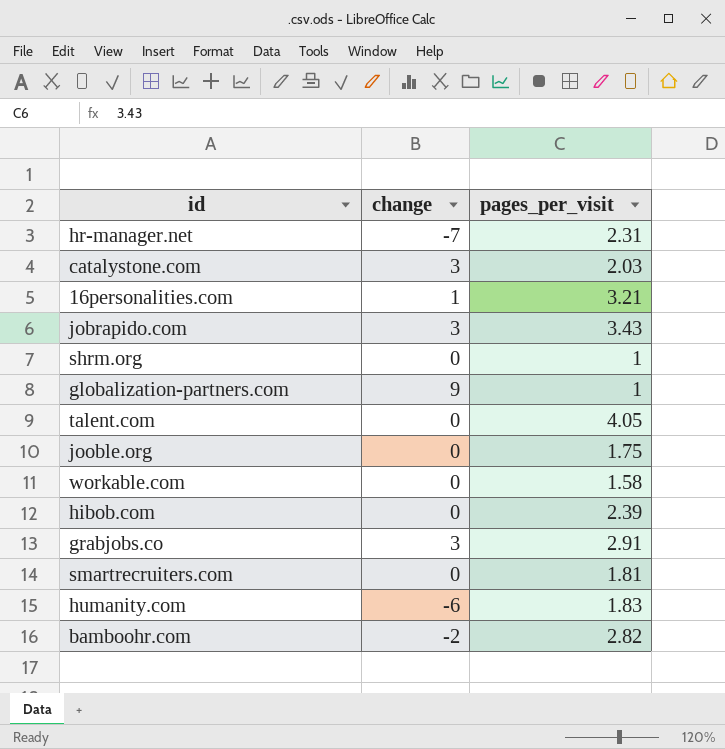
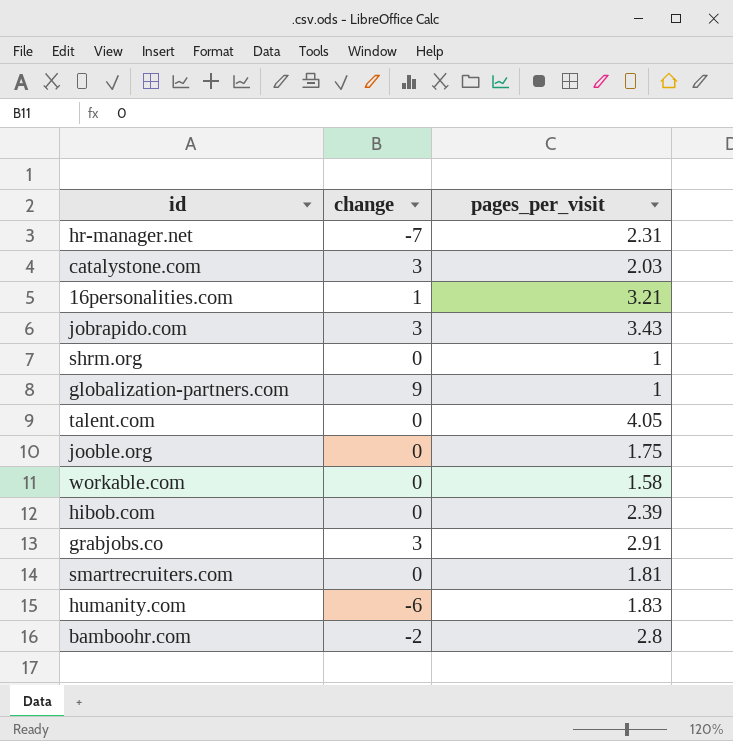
bamboohr.com | pages_per_visit: 2.82 -> 2.8

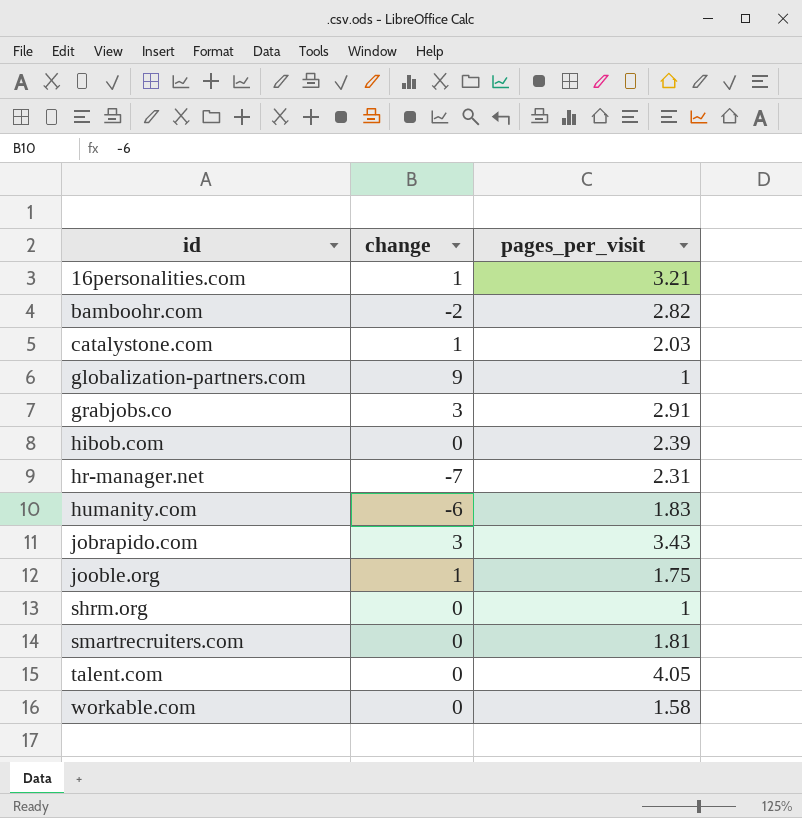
row order: none -> id ascending
bamboohr.com | pages_per_visit: 2.8 -> 2.82
catalystone.com | change: 3 -> 1
jooble.org | change: 0 -> 1

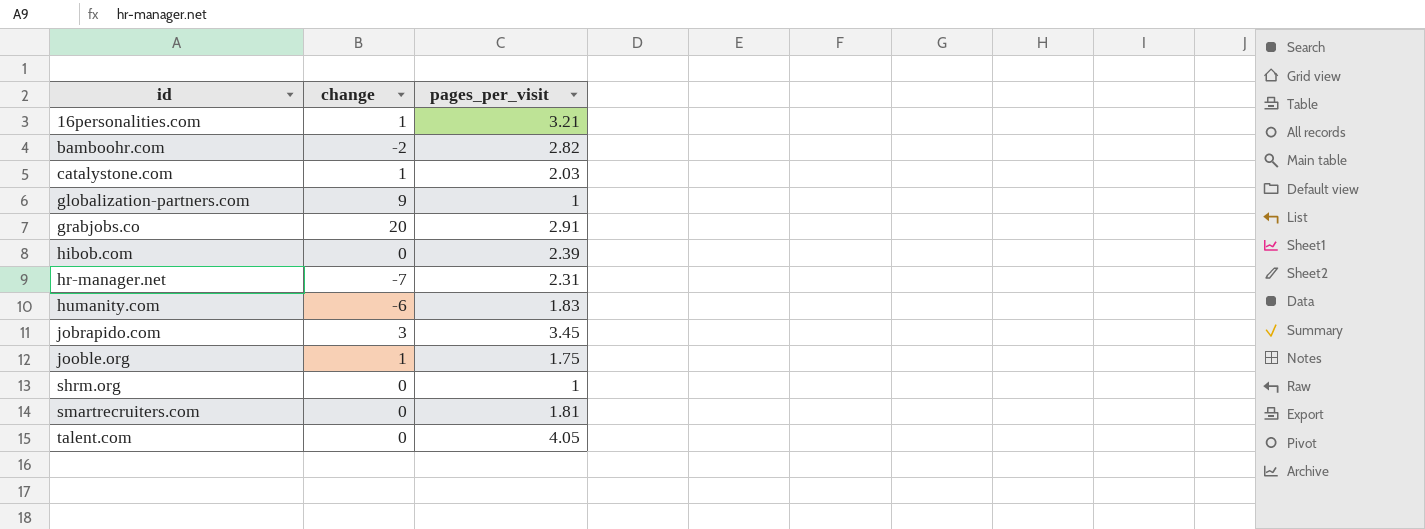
row workable.com: 0 | 1.58 -> none
grabjobs.co | change: 3 -> 20
jobrapido.com | pages_per_visit: 3.43 -> 3.45

